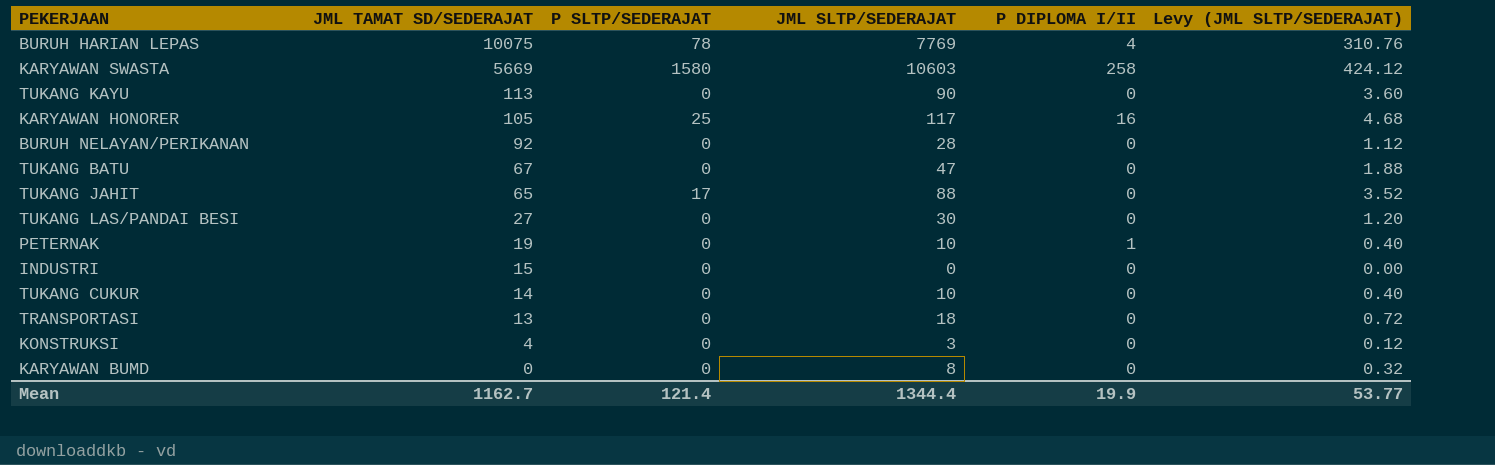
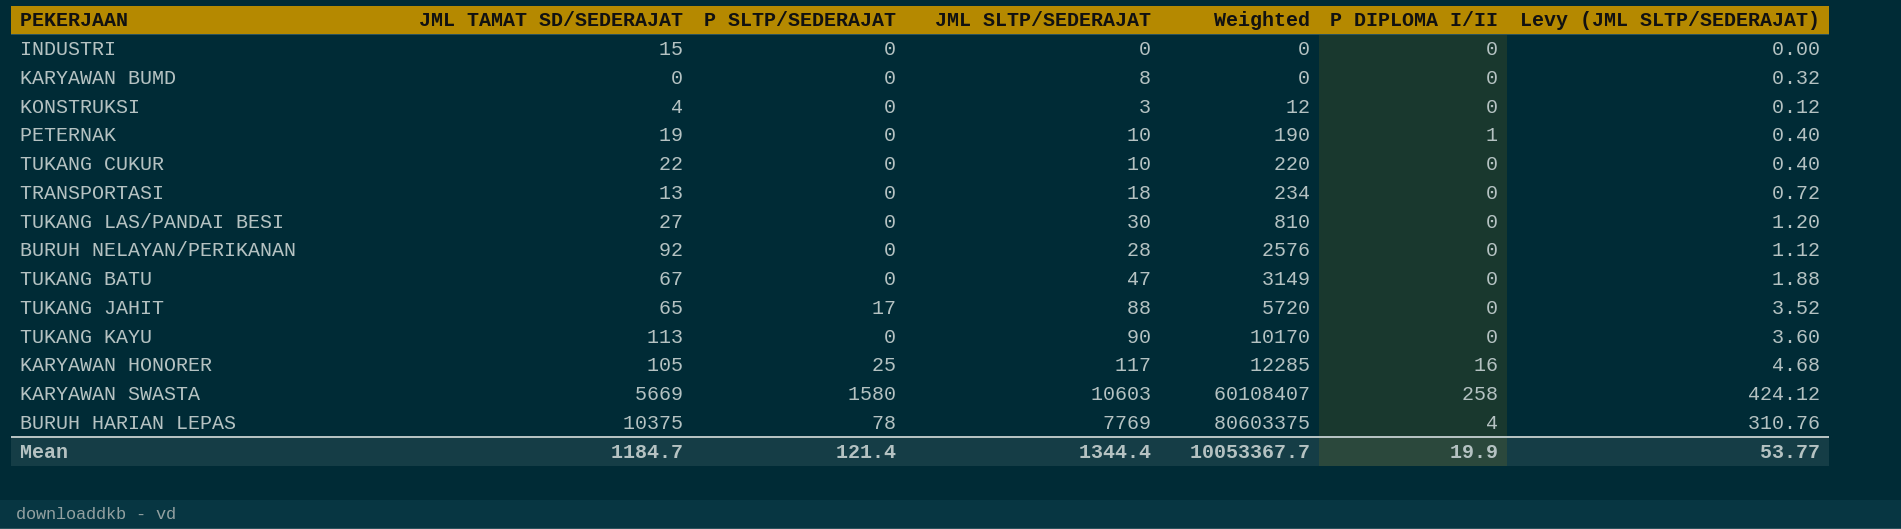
row order: JML TAMAT SD/SEDERAJAT descending -> Weighted ascending
column Weighted | formula: none -> [JML TAMAT SD/SEDERAJAT] * [JML SLTP/SEDERAJAT]
TUKANG CUKUR | JML TAMAT SD/SEDERAJAT: 14 -> 22
BURUH HARIAN LEPAS | JML TAMAT SD/SEDERAJAT: 10075 -> 10375
Mean | JML TAMAT SD/SEDERAJAT: 1162.7 -> 1184.7

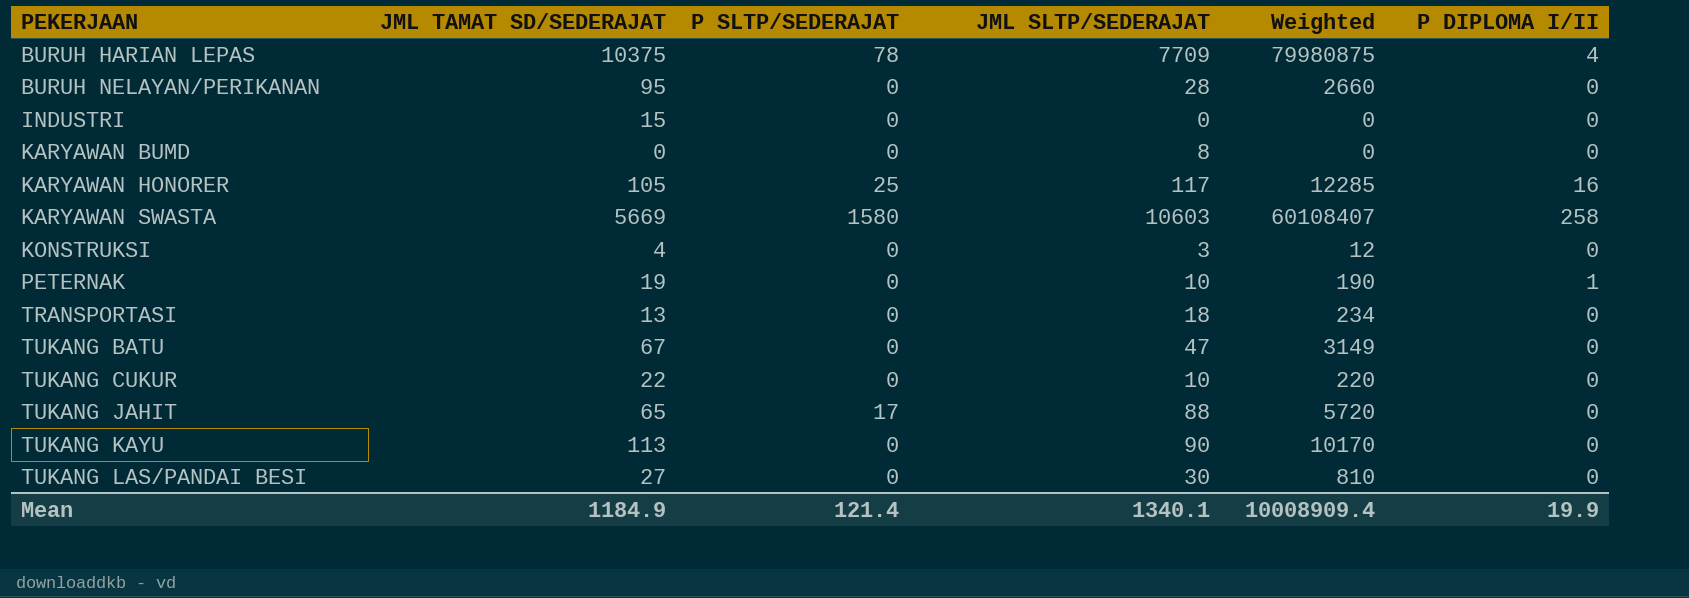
row order: Weighted ascending -> PEKERJAAN ascending
column Levy (JML SLTP/SEDERAJAT) | formula: [JML SLTP/SEDERAJAT] * 0.04 -> none
BURUH HARIAN LEPAS | JML SLTP/SEDERAJAT: 7769 -> 7709
BURUH HARIAN LEPAS | Weighted: 80603375 -> 79980875
BURUH NELAYAN/PERIKANAN | JML TAMAT SD/SEDERAJAT: 92 -> 95
BURUH NELAYAN/PERIKANAN | Weighted: 2576 -> 2660
Mean | JML TAMAT SD/SEDERAJAT: 1184.7 -> 1184.9
Mean | JML SLTP/SEDERAJAT: 1344.4 -> 1340.1
Mean | Weighted: 10053367.7 -> 10008909.4

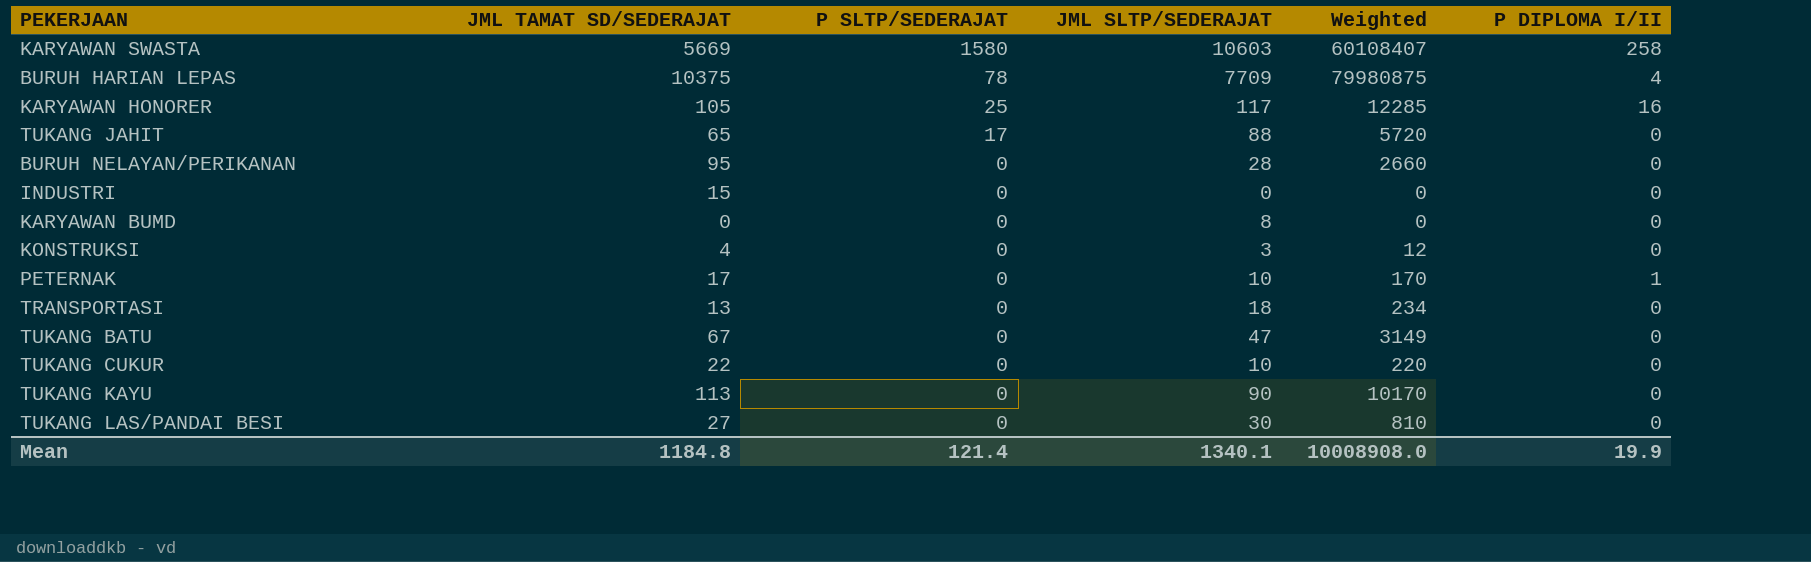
row order: PEKERJAAN ascending -> P SLTP/SEDERAJAT descending
PETERNAK | JML TAMAT SD/SEDERAJAT: 19 -> 17
PETERNAK | Weighted: 190 -> 170
Mean | JML TAMAT SD/SEDERAJAT: 1184.9 -> 1184.8
Mean | Weighted: 10008909.4 -> 10008908.0

